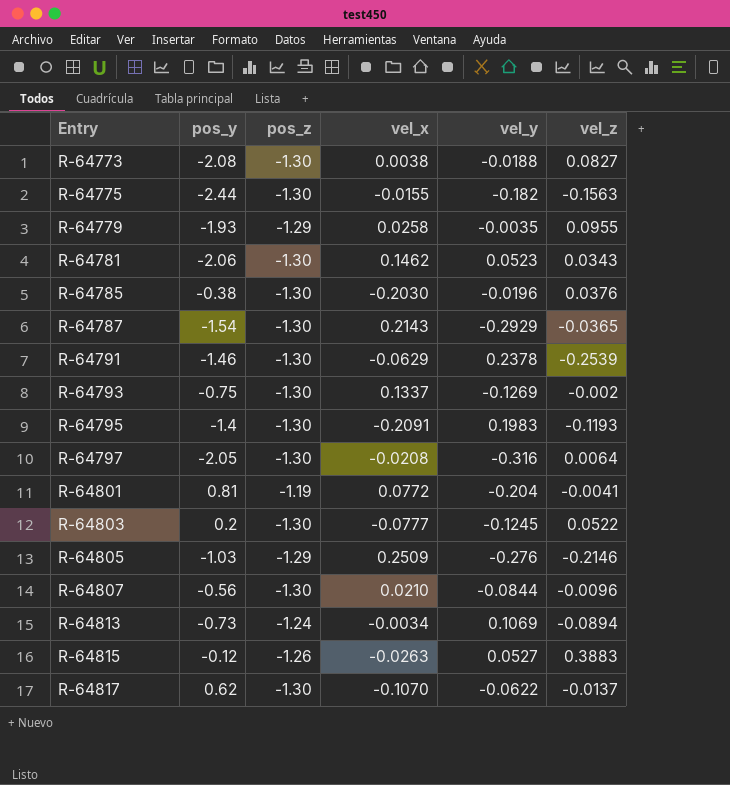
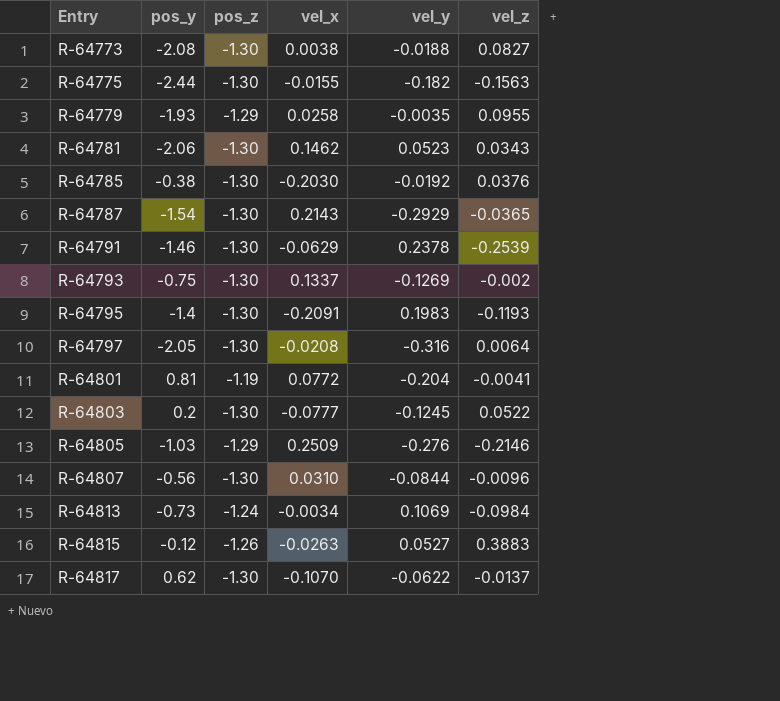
R-64785 | vel_y: -0.0196 -> -0.0192
R-64807 | vel_x: 0.0210 -> 0.0310
R-64813 | vel_z: -0.0894 -> -0.0984

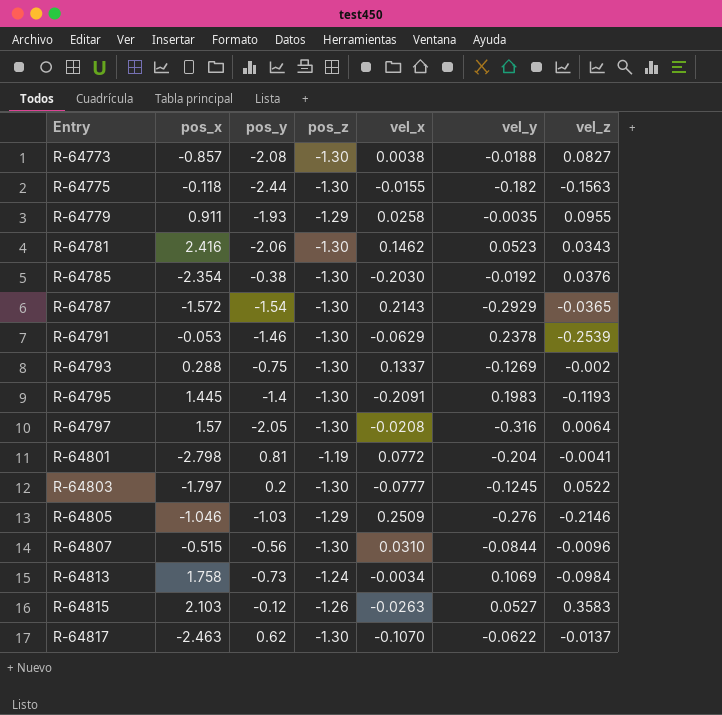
column pos_x | position: none -> 2
R-64815 | vel_z: 0.3883 -> 0.3583

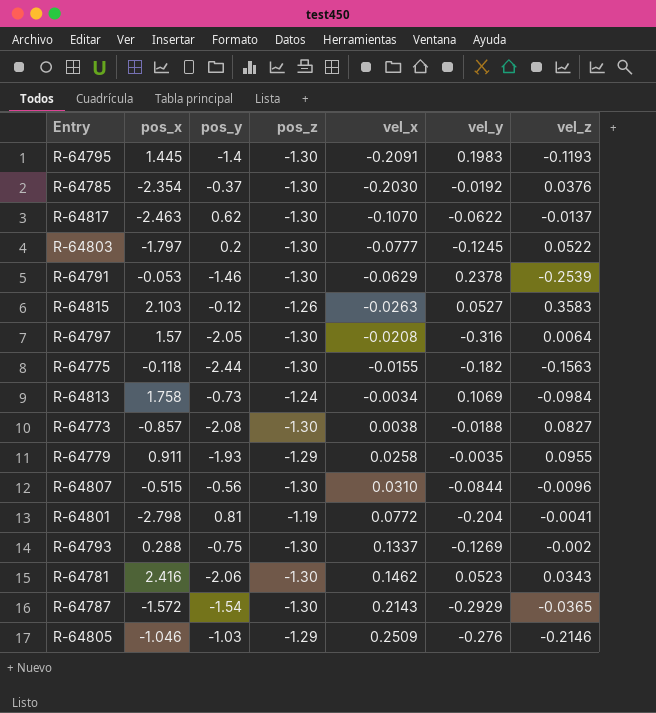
row order: Entry ascending -> vel_x ascending
R-64785 | pos_y: -0.38 -> -0.37

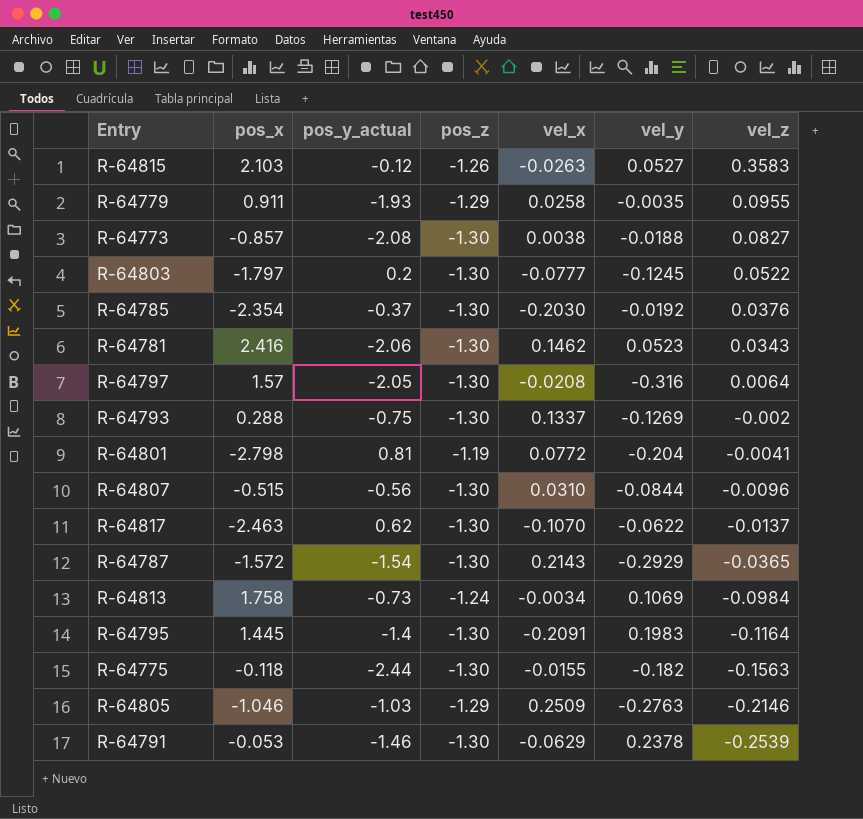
row order: vel_x ascending -> vel_z descending
column name: pos_y -> pos_y_actual
R-64795 | vel_z: -0.1193 -> -0.1164
R-64805 | vel_y: -0.276 -> -0.2763

